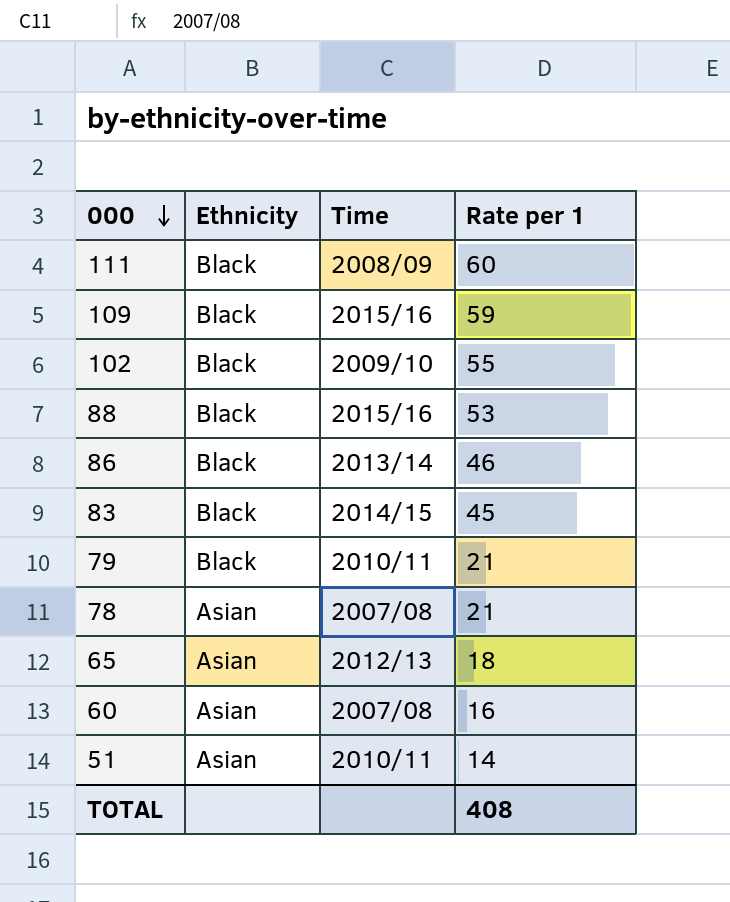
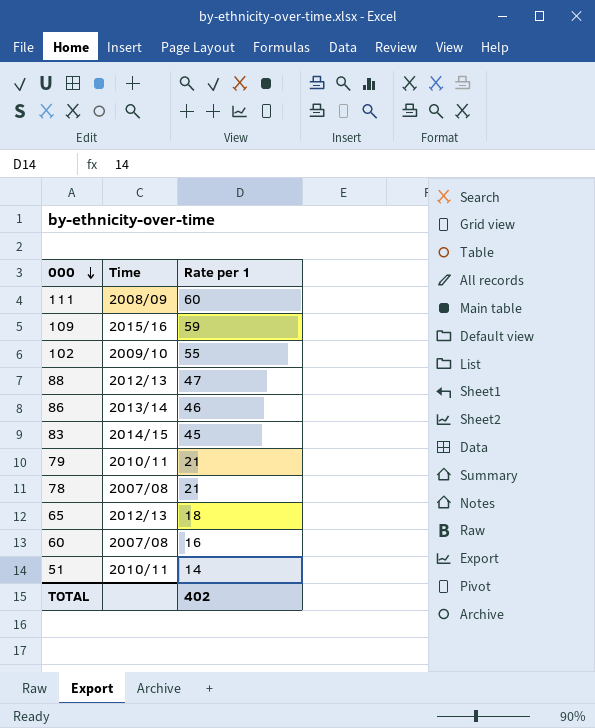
column Ethnicity | position: 2 -> none
88 | Time: 2015/16 -> 2012/13
88 | Rate per 1: 53 -> 47
TOTAL | Rate per 1: 408 -> 402

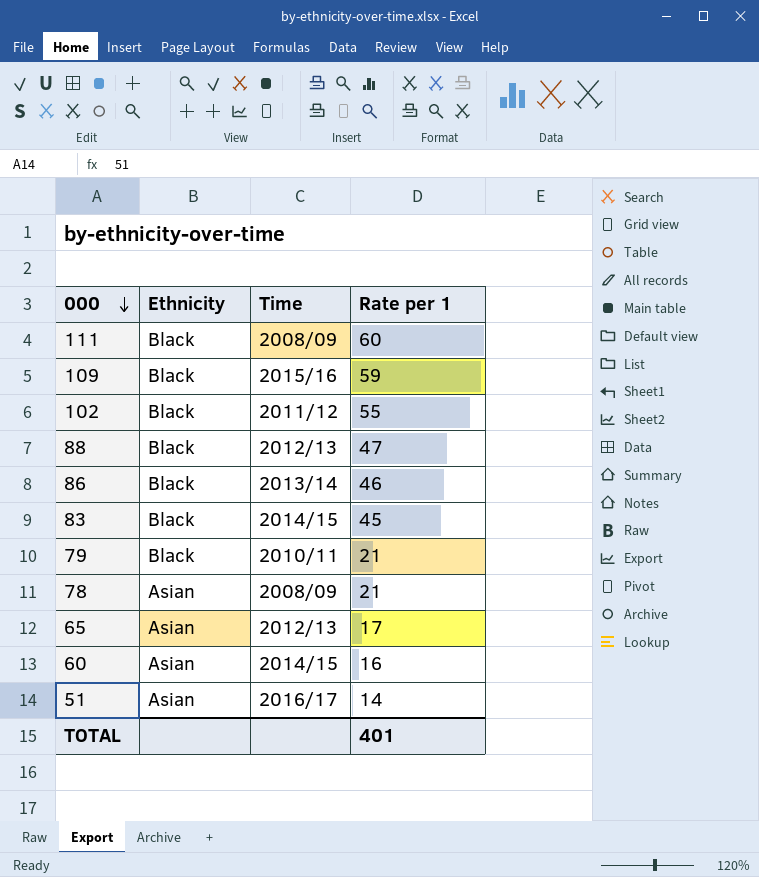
column Ethnicity | position: none -> 2
102 | Time: 2009/10 -> 2011/12
78 | Time: 2007/08 -> 2008/09
65 | Rate per 1: 18 -> 17
60 | Time: 2007/08 -> 2014/15
51 | Time: 2010/11 -> 2016/17
TOTAL | Rate per 1: 402 -> 401

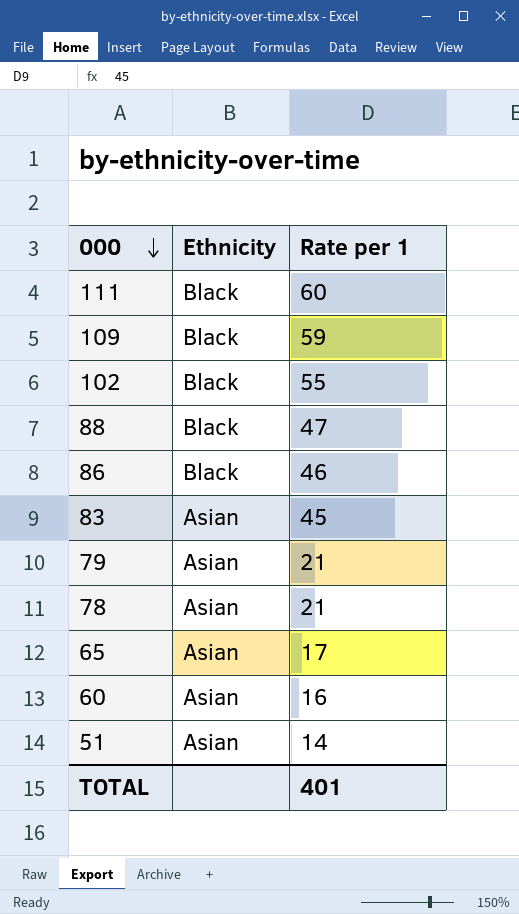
column Time | position: 3 -> none
83 | Ethnicity: Black -> Asian
79 | Ethnicity: Black -> Asian

